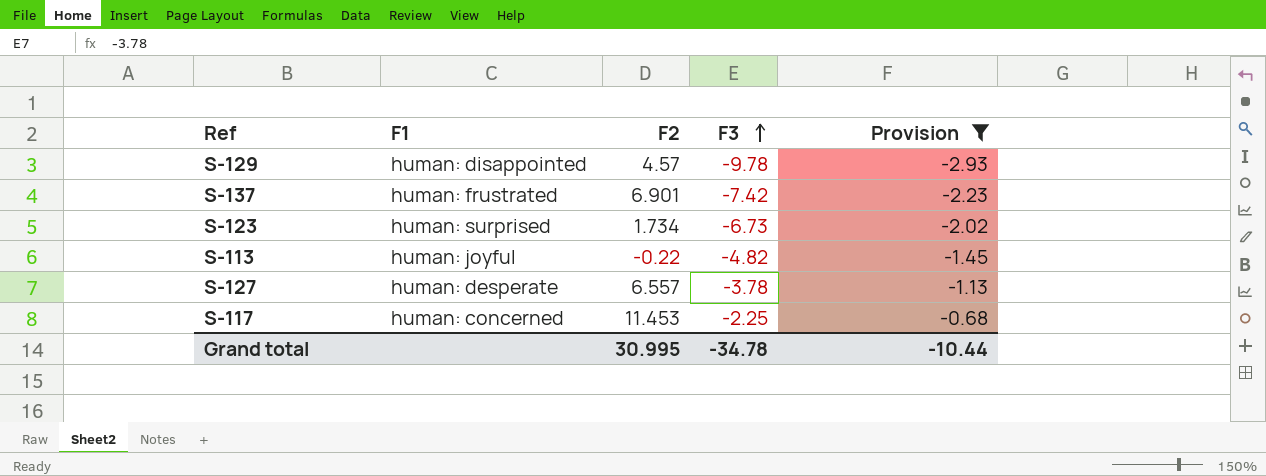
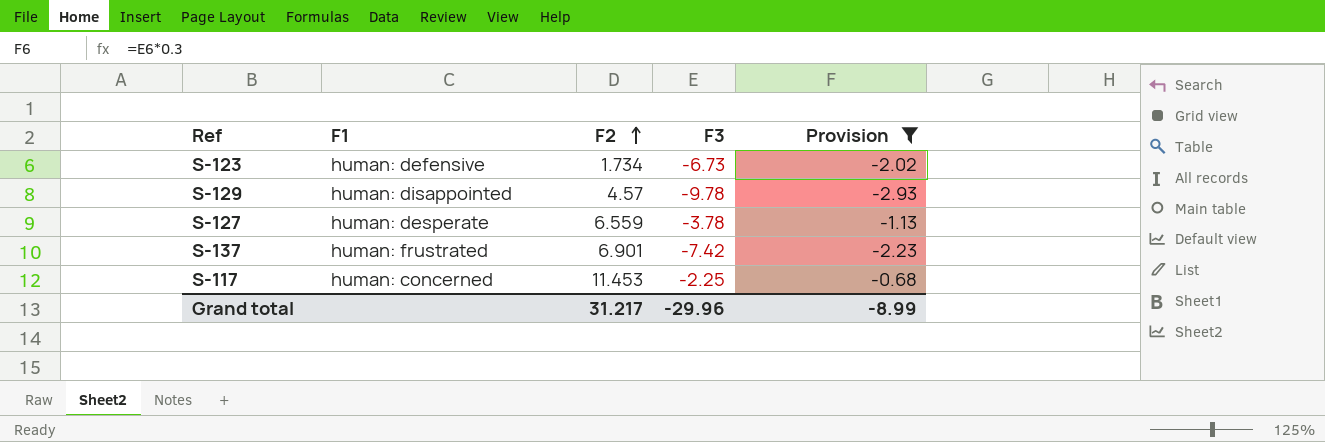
row order: F3 ascending -> F2 ascending
row S-113: human: joyful | -0.22 | -4.82 | -1.45 -> none
S-123 | F1: human: surprised -> human: defensive
S-127 | F2: 6.557 -> 6.559
Grand total | F2: 30.995 -> 31.217
Grand total | F3: -34.78 -> -29.96
Grand total | Provision: -10.44 -> -8.99

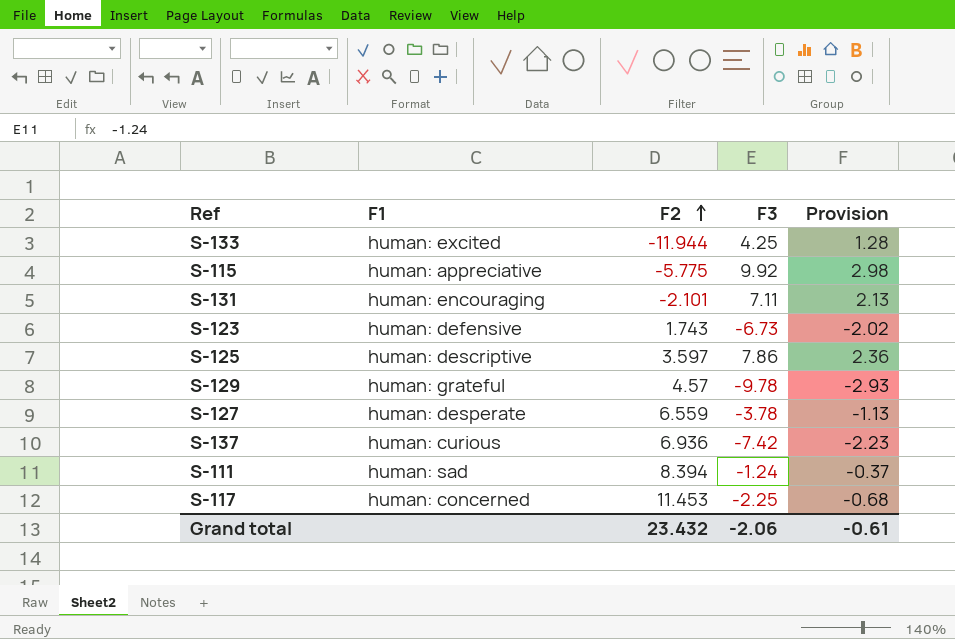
filter: Provision <= -0.68 -> none
S-123 | F2: 1.734 -> 1.743
S-129 | F1: human: disappointed -> human: grateful
S-137 | F1: human: frustrated -> human: curious
S-137 | F2: 6.901 -> 6.936
Grand total | F2: 31.217 -> 23.432
Grand total | F3: -29.96 -> -2.06
Grand total | Provision: -8.99 -> -0.61

